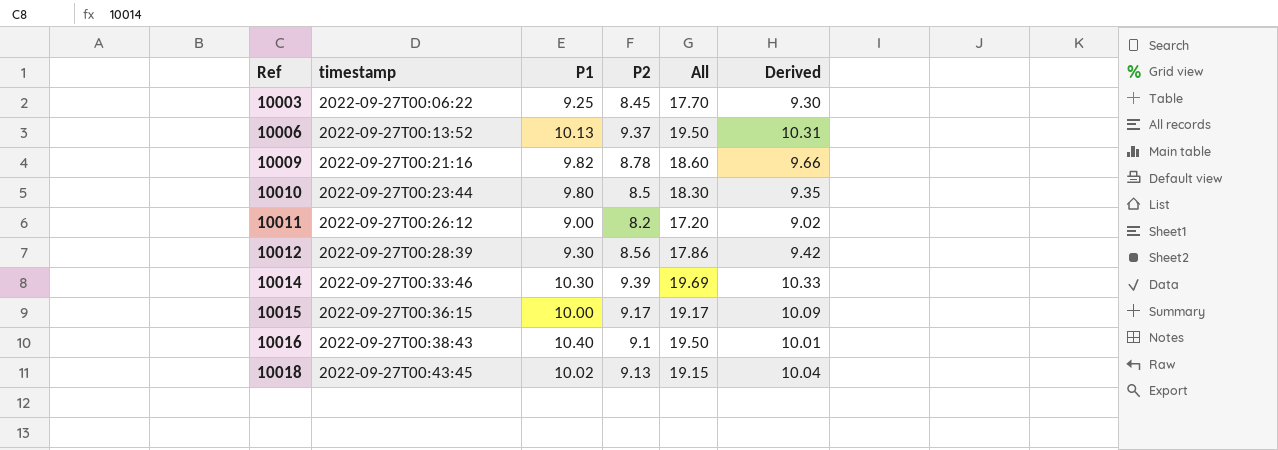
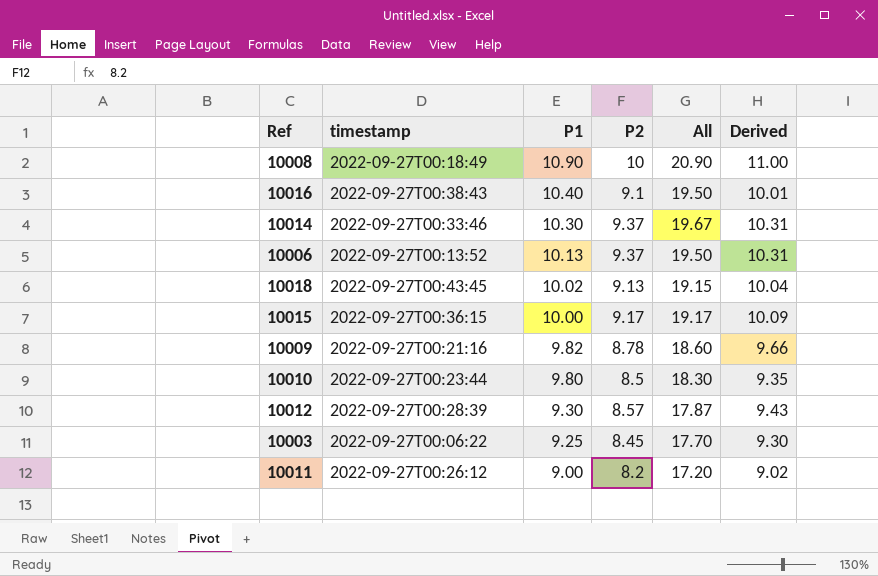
row order: Ref ascending -> P1 descending
row 10008: none -> 2022-09-27T00:18:49 | 10.90 | 10 | 20.90 | 11.00
10014 | P2: 9.39 -> 9.37
10014 | All: 19.69 -> 19.67
10014 | Derived: 10.33 -> 10.31
10012 | P2: 8.56 -> 8.57
10012 | All: 17.86 -> 17.87
10012 | Derived: 9.42 -> 9.43

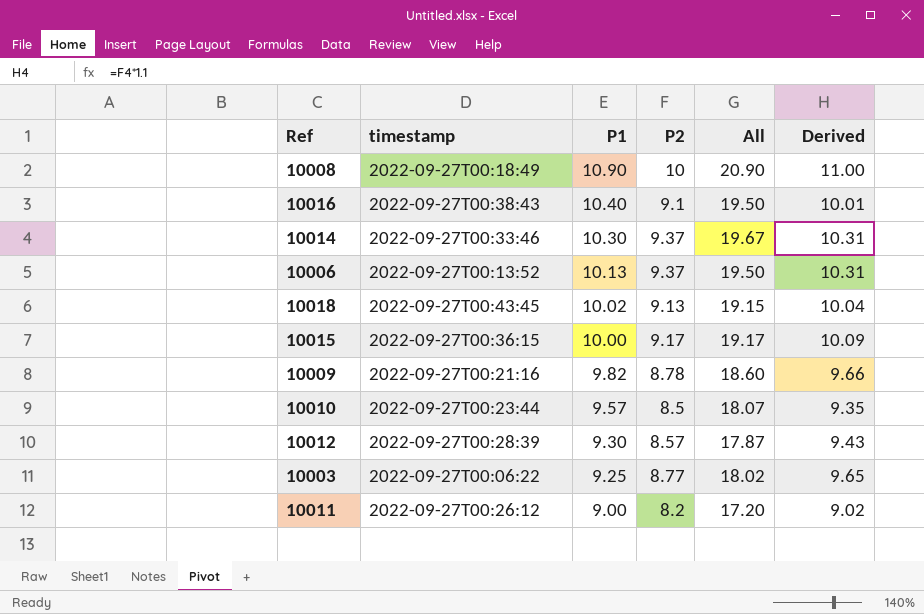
10010 | P1: 9.80 -> 9.57
10010 | All: 18.30 -> 18.07
10003 | P2: 8.45 -> 8.77
10003 | All: 17.70 -> 18.02
10003 | Derived: 9.30 -> 9.65

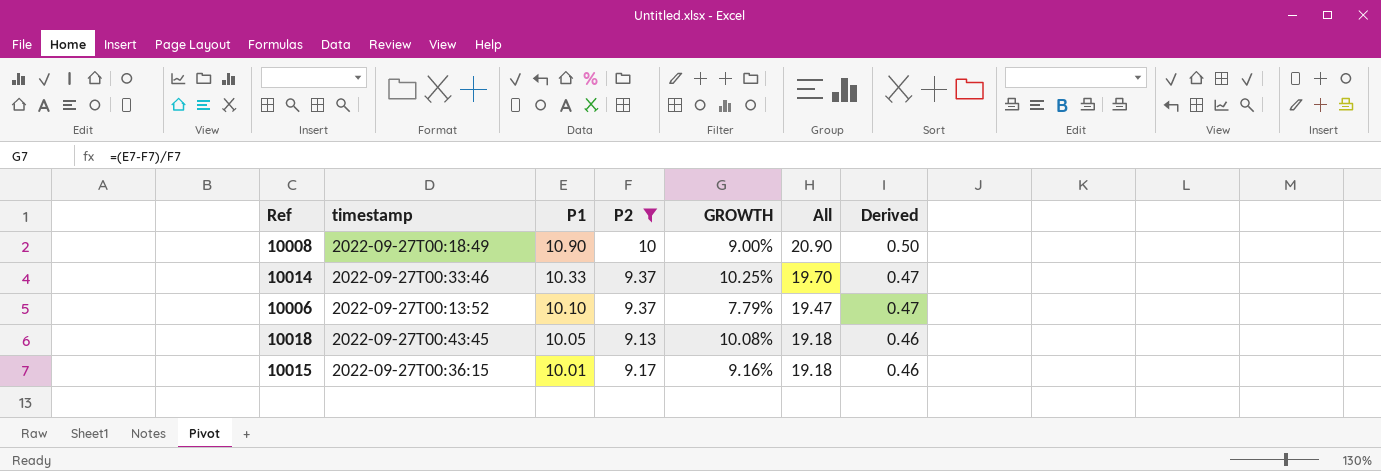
filter: none -> P2 >= 9.13
column GROWTH | formula: none -> ([P1] - [P2]) / [P2]
column Derived | formula: [P2] * 1.1 -> [P2] * 0.05
10014 | P1: 10.30 -> 10.33
10014 | All: 19.67 -> 19.70
10006 | P1: 10.13 -> 10.10
10006 | All: 19.50 -> 19.47
10018 | P1: 10.02 -> 10.05
10018 | All: 19.15 -> 19.18
10015 | P1: 10.00 -> 10.01
10015 | All: 19.17 -> 19.18

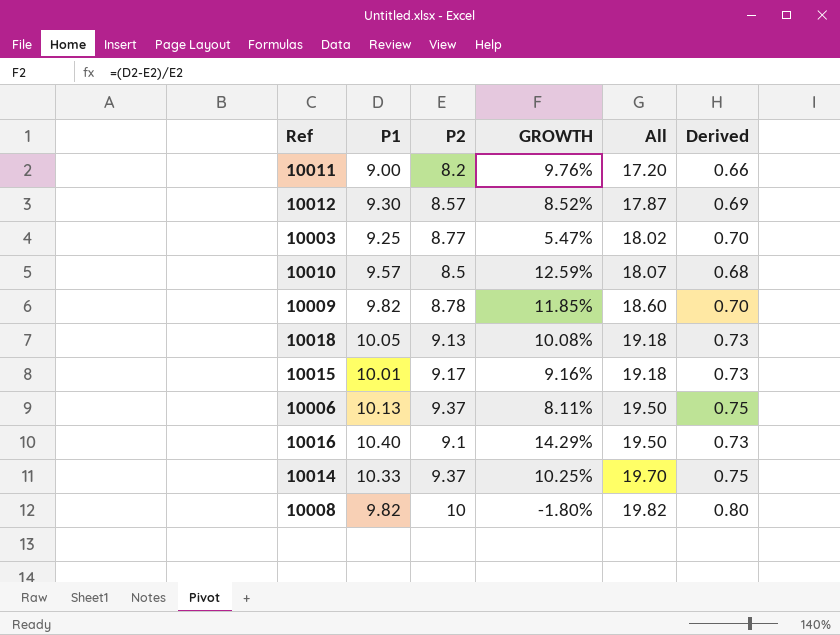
filter: P2 >= 9.13 -> none
row order: P1 descending -> All ascending
column timestamp | position: 2 -> none
column Derived | formula: [P2] * 0.05 -> [P2] * 0.08
10006 | P1: 10.10 -> 10.13
10006 | GROWTH: 7.79% -> 8.11%
10006 | All: 19.47 -> 19.50
10008 | P1: 10.90 -> 9.82
10008 | GROWTH: 9.00% -> -1.80%
10008 | All: 20.90 -> 19.82

